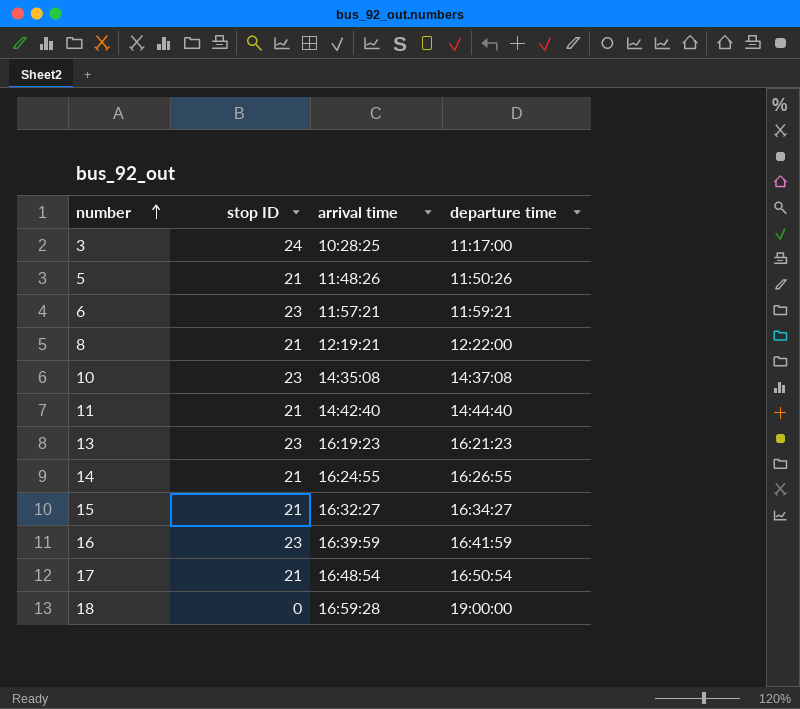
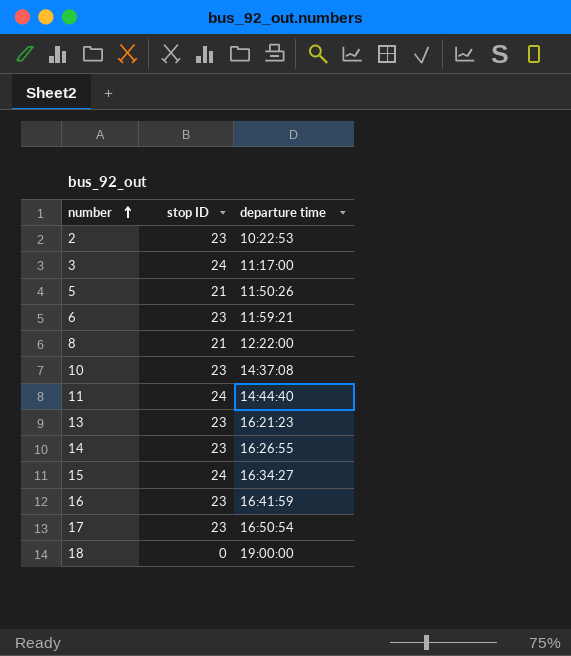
column arrival time | position: 3 -> none
row 2: none -> 23 | 10:22:53
11 | stop ID: 21 -> 24
14 | stop ID: 21 -> 23
15 | stop ID: 21 -> 24
17 | stop ID: 21 -> 23

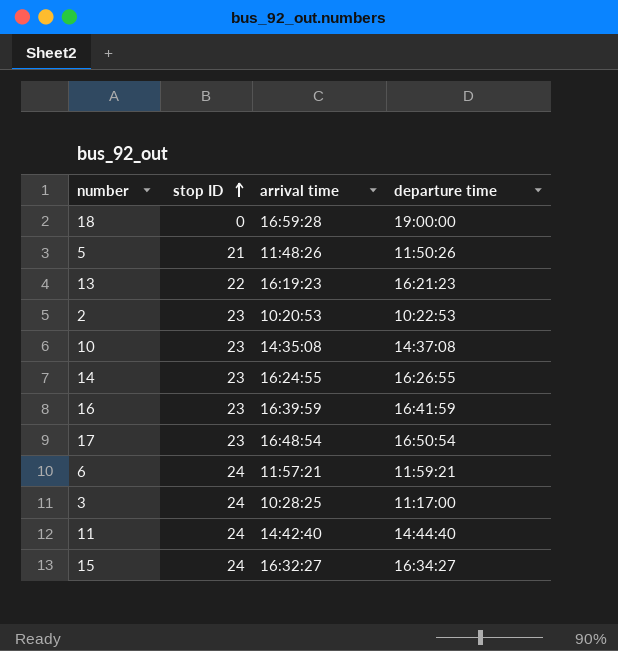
row order: number ascending -> stop ID ascending
column arrival time | position: none -> 3
row 8: 21 | 12:22:00 -> none
13 | stop ID: 23 -> 22
6 | stop ID: 23 -> 24

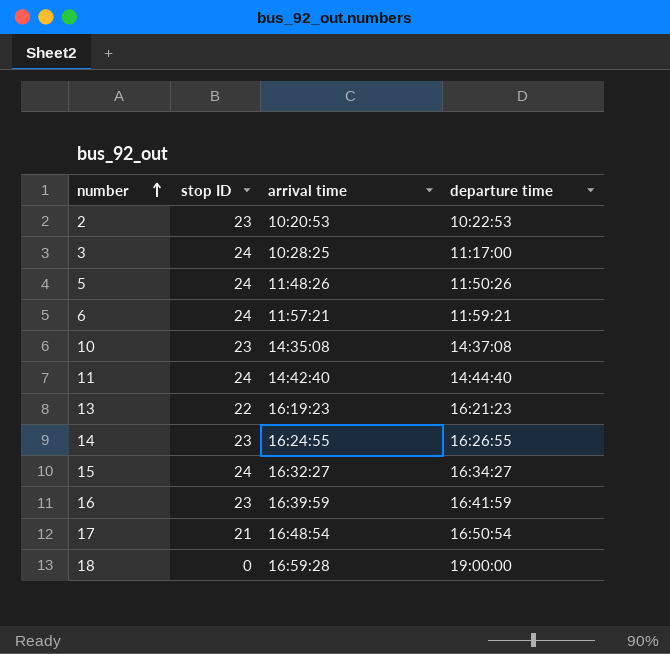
row order: stop ID ascending -> number ascending
5 | stop ID: 21 -> 24
17 | stop ID: 23 -> 21

